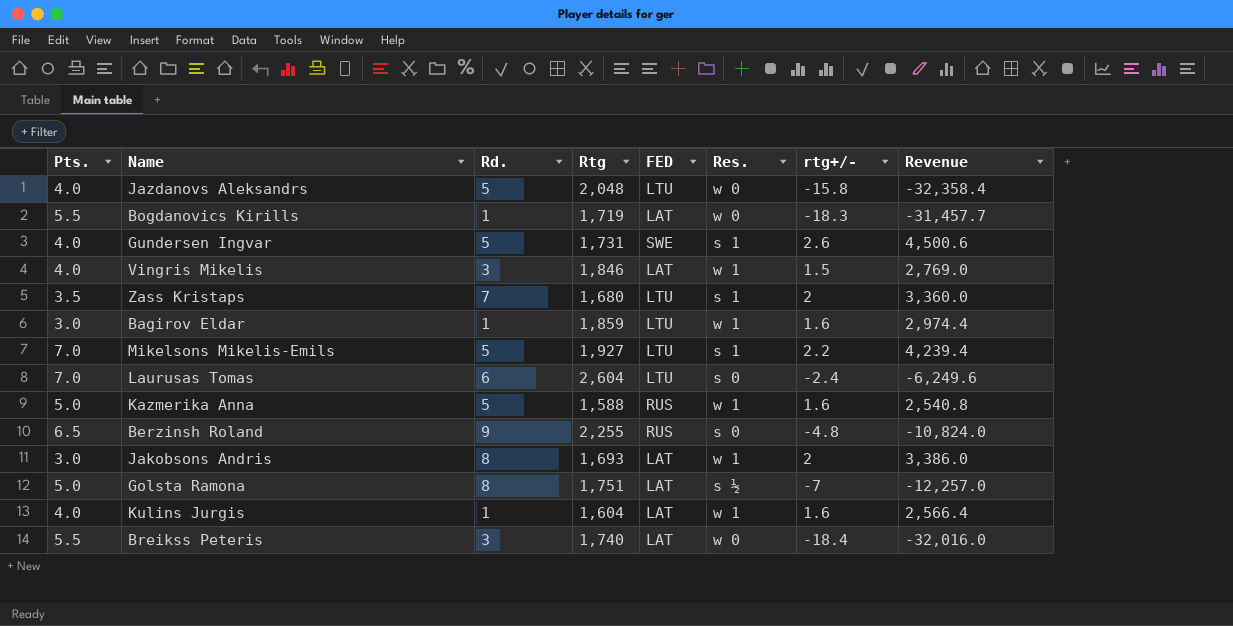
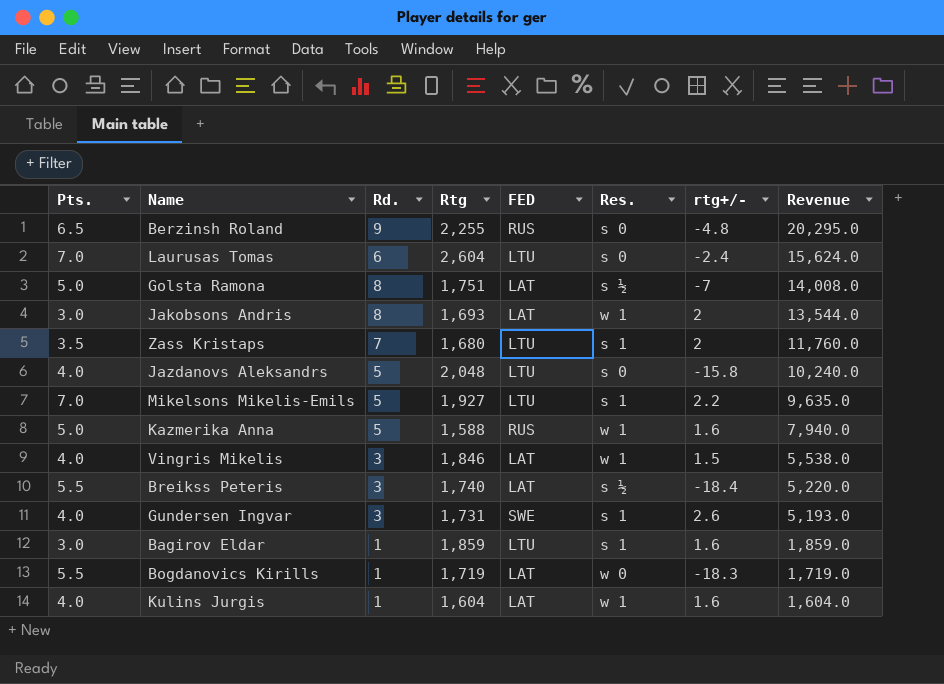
row order: none -> Revenue descending
column Revenue | formula: [Rtg] * [rtg+/-] -> [Rd.] * [Rtg]
Jazdanovs Aleksandrs | Res.: w 0 -> s 0
Breikss Peteris | Res.: w 0 -> s ½
Gundersen Ingvar | Rd.: 5 -> 3
Bagirov Eldar | Res.: w 1 -> s 1

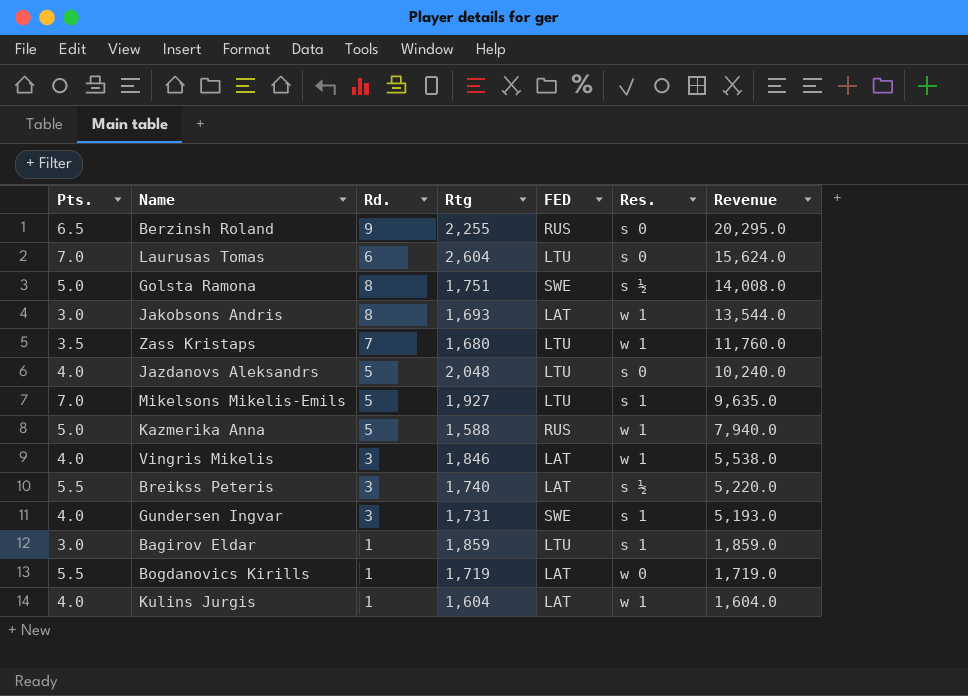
column rtg+/- | position: 7 -> none
Golsta Ramona | FED: LAT -> SWE
Zass Kristaps | Res.: s 1 -> w 1

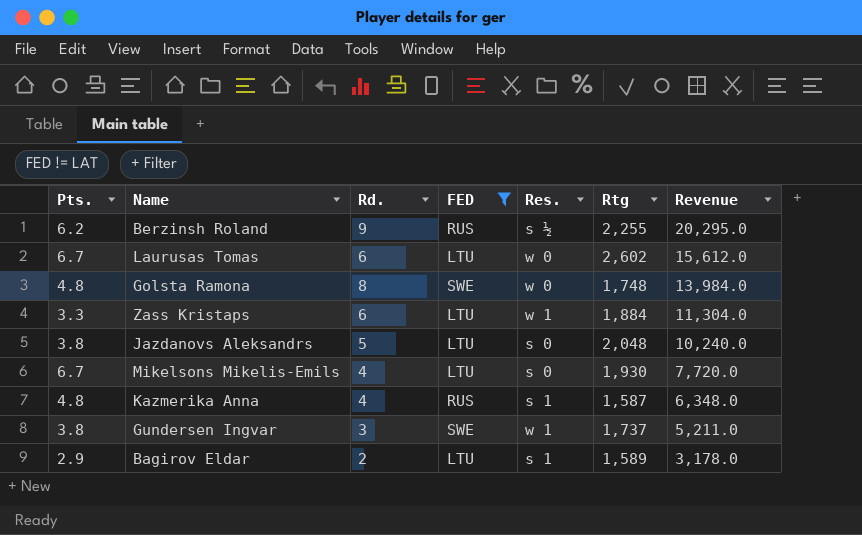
filter: none -> FED != LAT
column Rtg | position: 4 -> 6
Berzinsh Roland | Pts.: 6.5 -> 6.2
Berzinsh Roland | Res.: s 0 -> s ½
Laurusas Tomas | Pts.: 7.0 -> 6.7
Laurusas Tomas | Res.: s 0 -> w 0
Laurusas Tomas | Rtg: 2,604 -> 2,602
Laurusas Tomas | Revenue: 15,624.0 -> 15,612.0
Golsta Ramona | Pts.: 5.0 -> 4.8
Golsta Ramona | Res.: s ½ -> w 0
Golsta Ramona | Rtg: 1,751 -> 1,748
Golsta Ramona | Revenue: 14,008.0 -> 13,984.0
Zass Kristaps | Pts.: 3.5 -> 3.3
Zass Kristaps | Rd.: 7 -> 6
Zass Kristaps | Rtg: 1,680 -> 1,884
Zass Kristaps | Revenue: 11,760.0 -> 11,304.0
Jazdanovs Aleksandrs | Pts.: 4.0 -> 3.8
Mikelsons Mikelis-Emils | Pts.: 7.0 -> 6.7
Mikelsons Mikelis-Emils | Rd.: 5 -> 4
Mikelsons Mikelis-Emils | Res.: s 1 -> s 0
Mikelsons Mikelis-Emils | Rtg: 1,927 -> 1,930
Mikelsons Mikelis-Emils | Revenue: 9,635.0 -> 7,720.0
Kazmerika Anna | Pts.: 5.0 -> 4.8
Kazmerika Anna | Rd.: 5 -> 4
Kazmerika Anna | Res.: w 1 -> s 1
Kazmerika Anna | Rtg: 1,588 -> 1,587
Kazmerika Anna | Revenue: 7,940.0 -> 6,348.0
Gundersen Ingvar | Pts.: 4.0 -> 3.8
Gundersen Ingvar | Res.: s 1 -> w 1
Gundersen Ingvar | Rtg: 1,731 -> 1,737
Gundersen Ingvar | Revenue: 5,193.0 -> 5,211.0
Bagirov Eldar | Pts.: 3.0 -> 2.9
Bagirov Eldar | Rd.: 1 -> 2
Bagirov Eldar | Rtg: 1,859 -> 1,589
Bagirov Eldar | Revenue: 1,859.0 -> 3,178.0

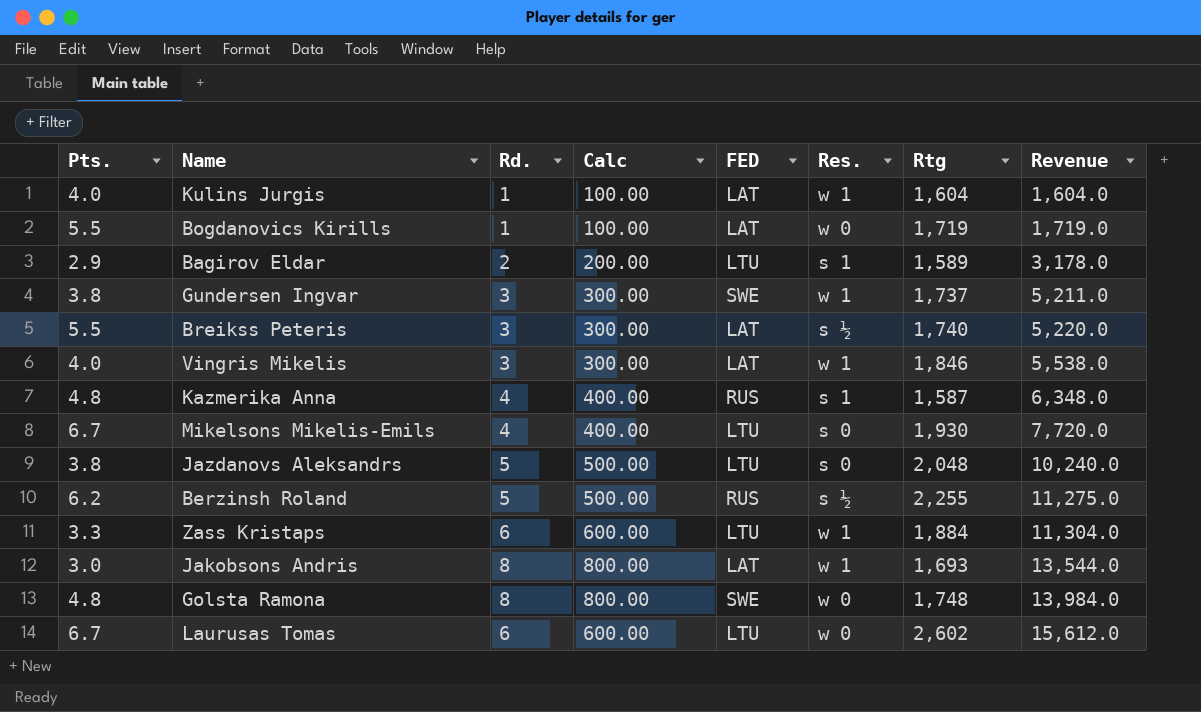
filter: FED != LAT -> none
row order: Revenue descending -> Revenue ascending
column Calc | formula: none -> [Rd.] * 100
Berzinsh Roland | Rd.: 9 -> 5
Berzinsh Roland | Revenue: 20,295.0 -> 11,275.0

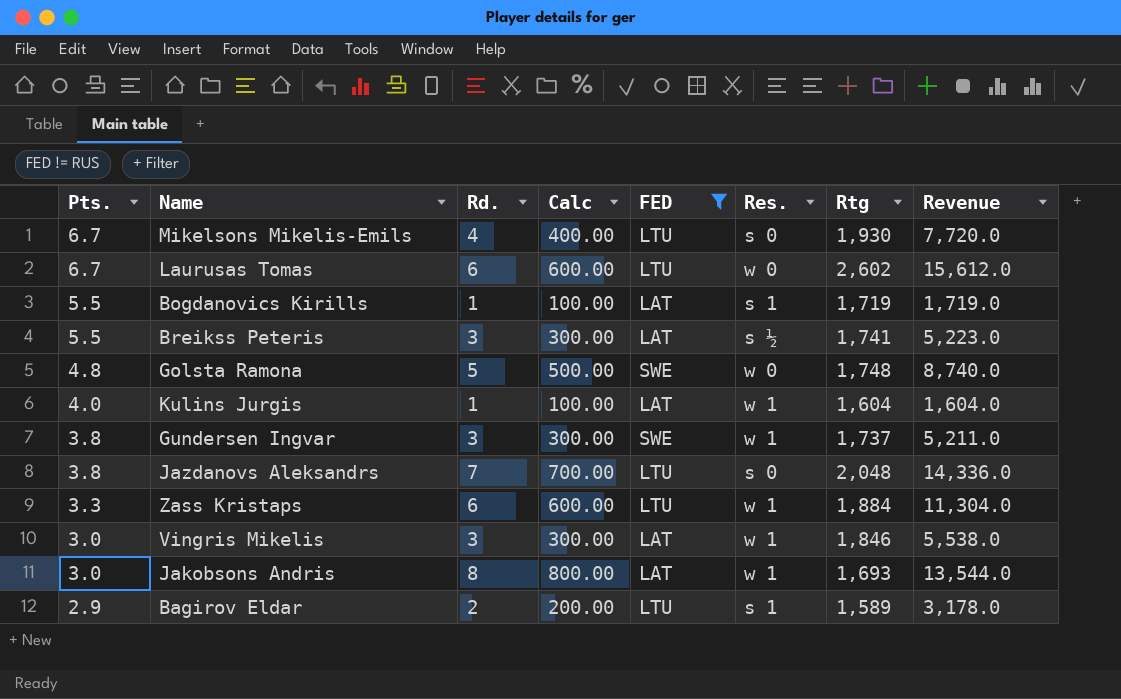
filter: none -> FED != RUS
row order: Revenue ascending -> Pts. descending
Bogdanovics Kirills | Res.: w 0 -> s 1
Breikss Peteris | Rtg: 1,740 -> 1,741
Breikss Peteris | Revenue: 5,220.0 -> 5,223.0
Golsta Ramona | Rd.: 8 -> 5
Golsta Ramona | Calc: 800.00 -> 500.00
Golsta Ramona | Revenue: 13,984.0 -> 8,740.0
Jazdanovs Aleksandrs | Rd.: 5 -> 7
Jazdanovs Aleksandrs | Calc: 500.00 -> 700.00
Jazdanovs Aleksandrs | Revenue: 10,240.0 -> 14,336.0
Vingris Mikelis | Pts.: 4.0 -> 3.0

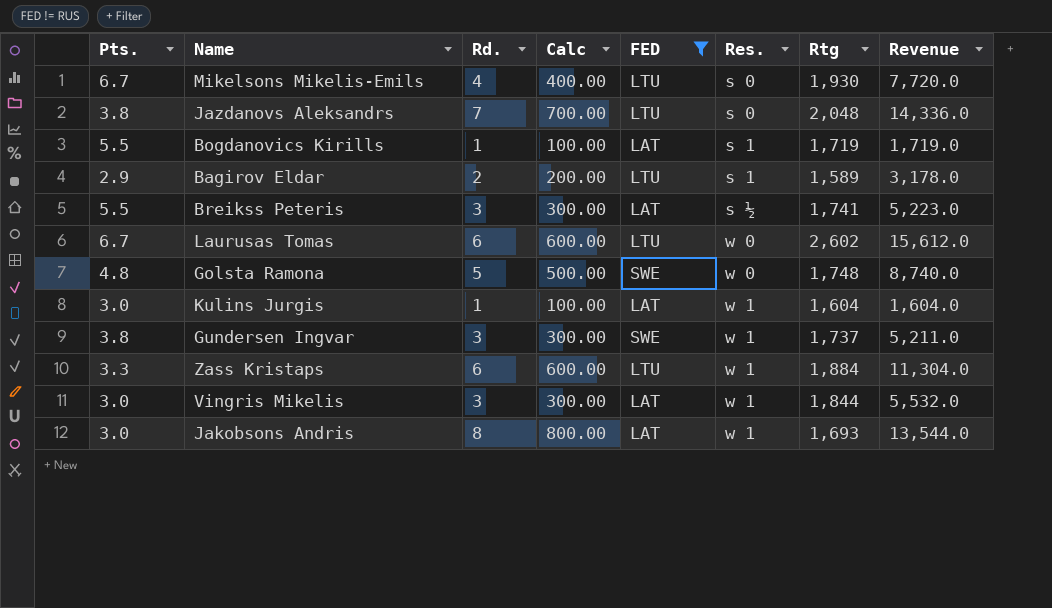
row order: Pts. descending -> Res. ascending
Kulins Jurgis | Pts.: 4.0 -> 3.0
Vingris Mikelis | Rtg: 1,846 -> 1,844
Vingris Mikelis | Revenue: 5,538.0 -> 5,532.0

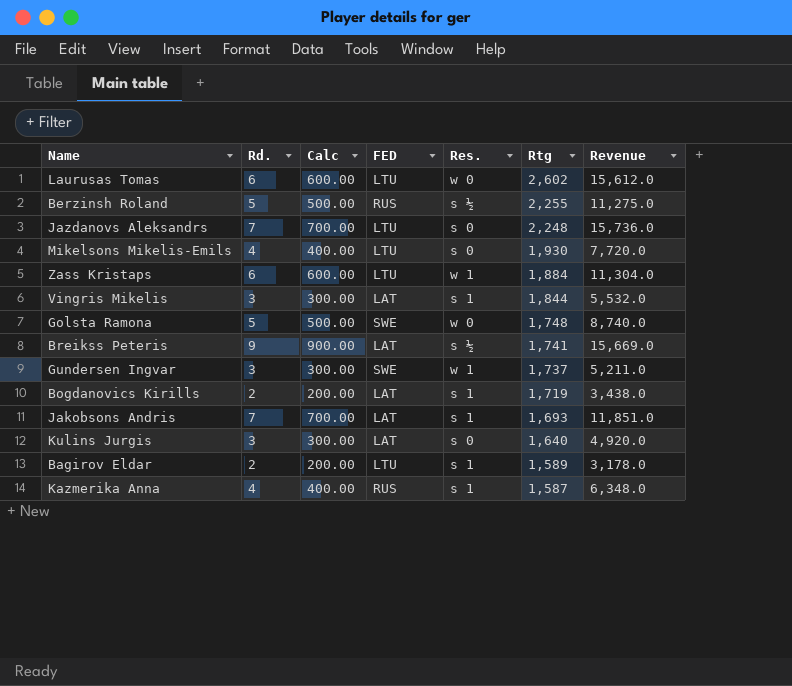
filter: FED != RUS -> none
row order: Res. ascending -> Rtg descending
column Pts. | position: 1 -> none
Jazdanovs Aleksandrs | Rtg: 2,048 -> 2,248
Jazdanovs Aleksandrs | Revenue: 14,336.0 -> 15,736.0
Vingris Mikelis | Res.: w 1 -> s 1
Breikss Peteris | Rd.: 3 -> 9
Breikss Peteris | Calc: 300.00 -> 900.00
Breikss Peteris | Revenue: 5,223.0 -> 15,669.0
Bogdanovics Kirills | Rd.: 1 -> 2
Bogdanovics Kirills | Calc: 100.00 -> 200.00
Bogdanovics Kirills | Revenue: 1,719.0 -> 3,438.0
Jakobsons Andris | Rd.: 8 -> 7
Jakobsons Andris | Calc: 800.00 -> 700.00
Jakobsons Andris | Res.: w 1 -> s 1
Jakobsons Andris | Revenue: 13,544.0 -> 11,851.0
Kulins Jurgis | Rd.: 1 -> 3
Kulins Jurgis | Calc: 100.00 -> 300.00
Kulins Jurgis | Res.: w 1 -> s 0
Kulins Jurgis | Rtg: 1,604 -> 1,640
Kulins Jurgis | Revenue: 1,604.0 -> 4,920.0

